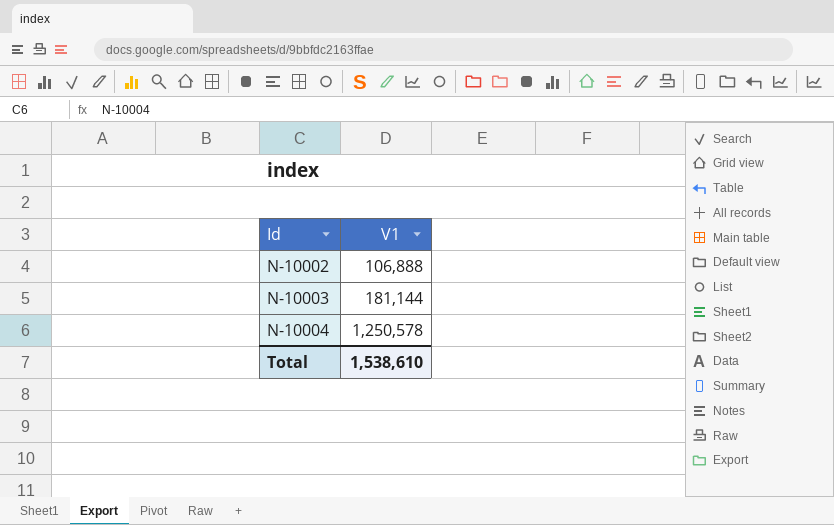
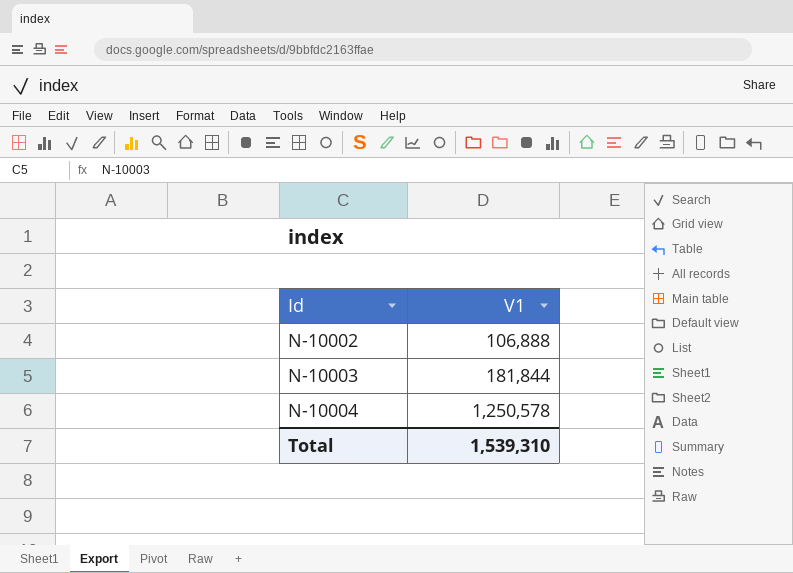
N-10003 | V1: 181,144 -> 181,844
Total | V1: 1,538,610 -> 1,539,310

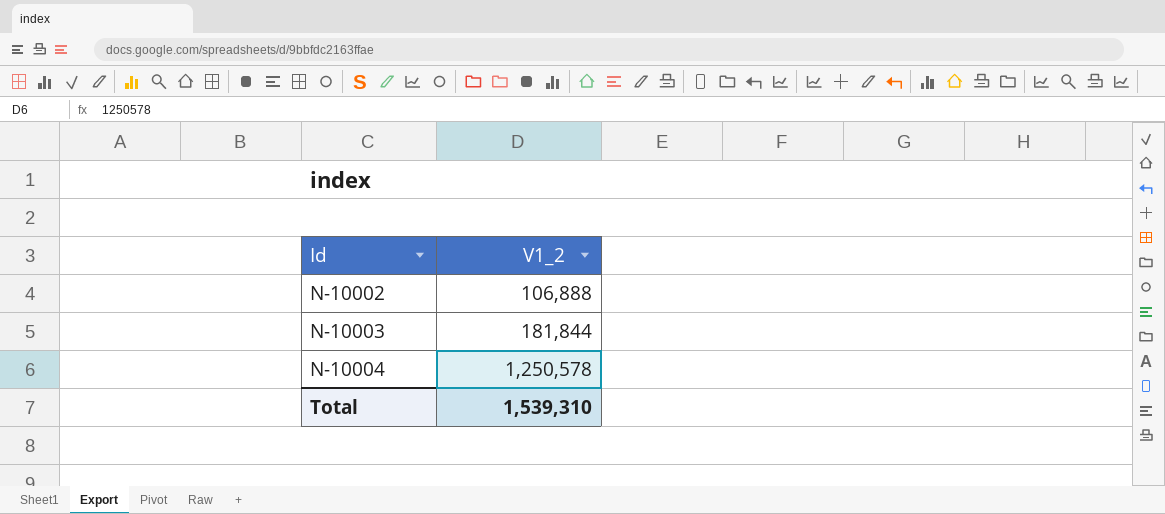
column name: V1 -> V1_2

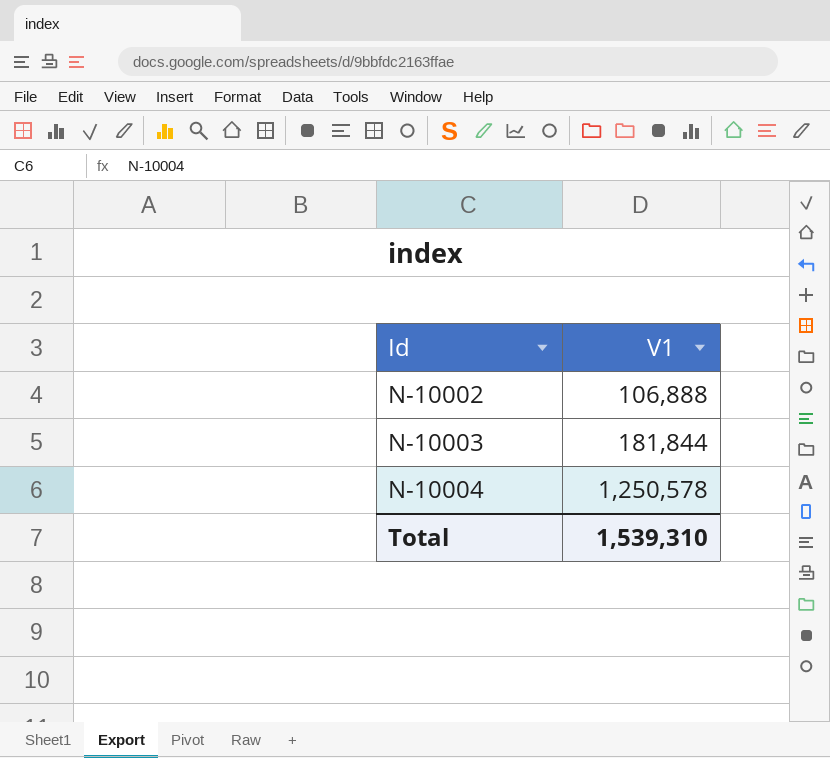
column name: V1_2 -> V1

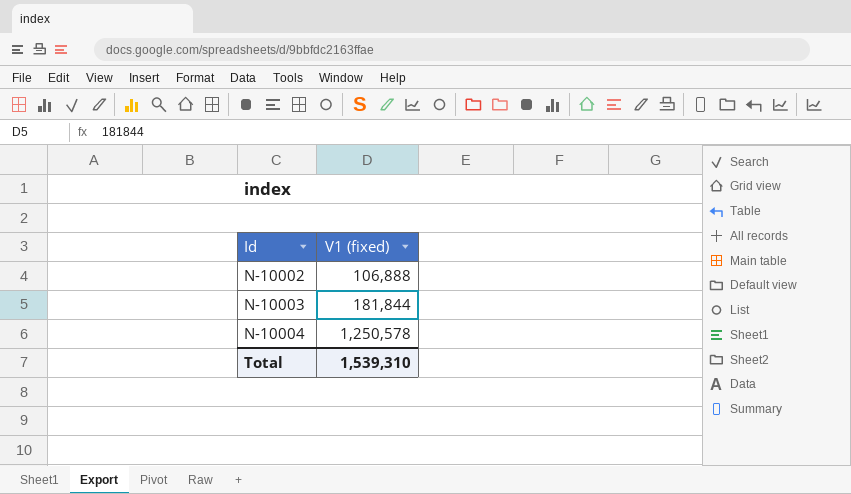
column name: V1 -> V1 (fixed)

